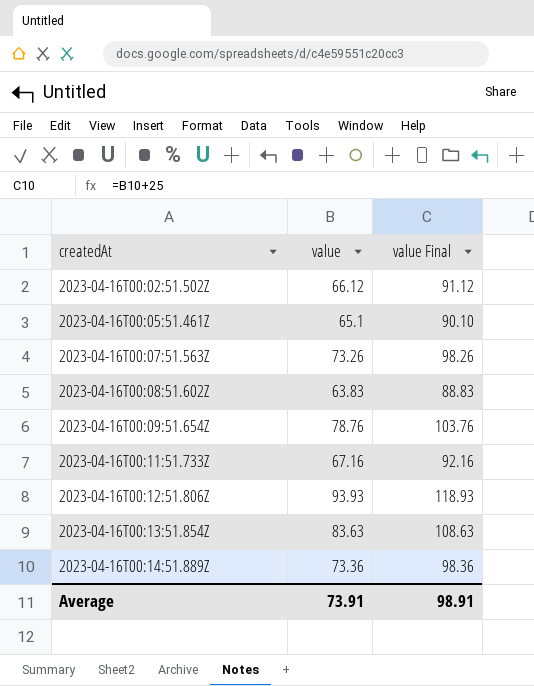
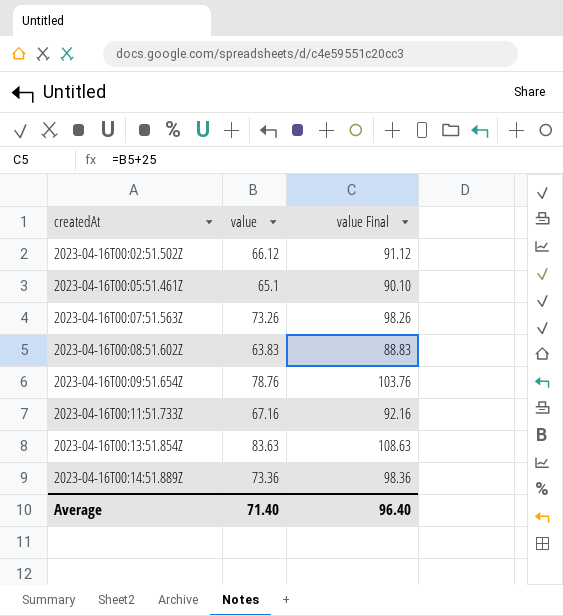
row 2023-04-16T00:12:51.806Z: 93.93 | 118.93 -> none
Average | value: 73.91 -> 71.40
Average | value Final: 98.91 -> 96.40

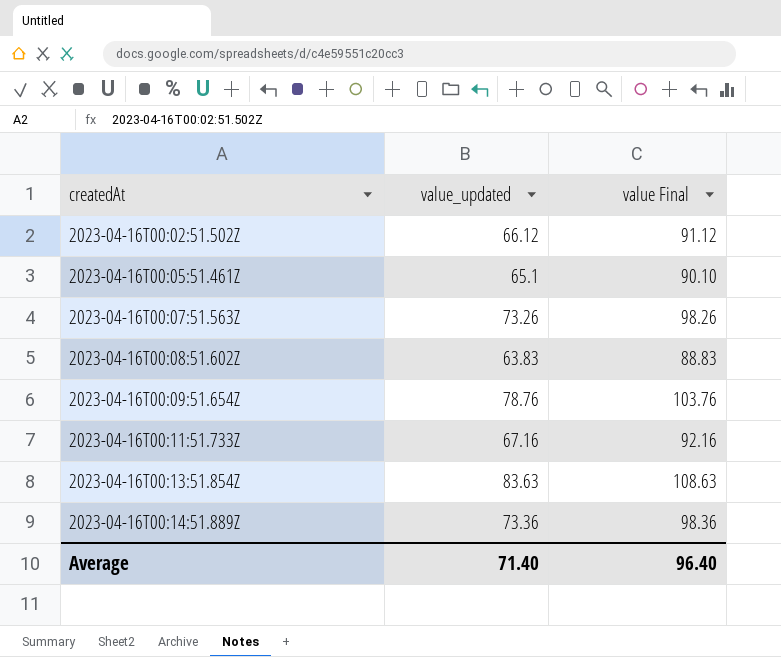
column name: value -> value_updated

